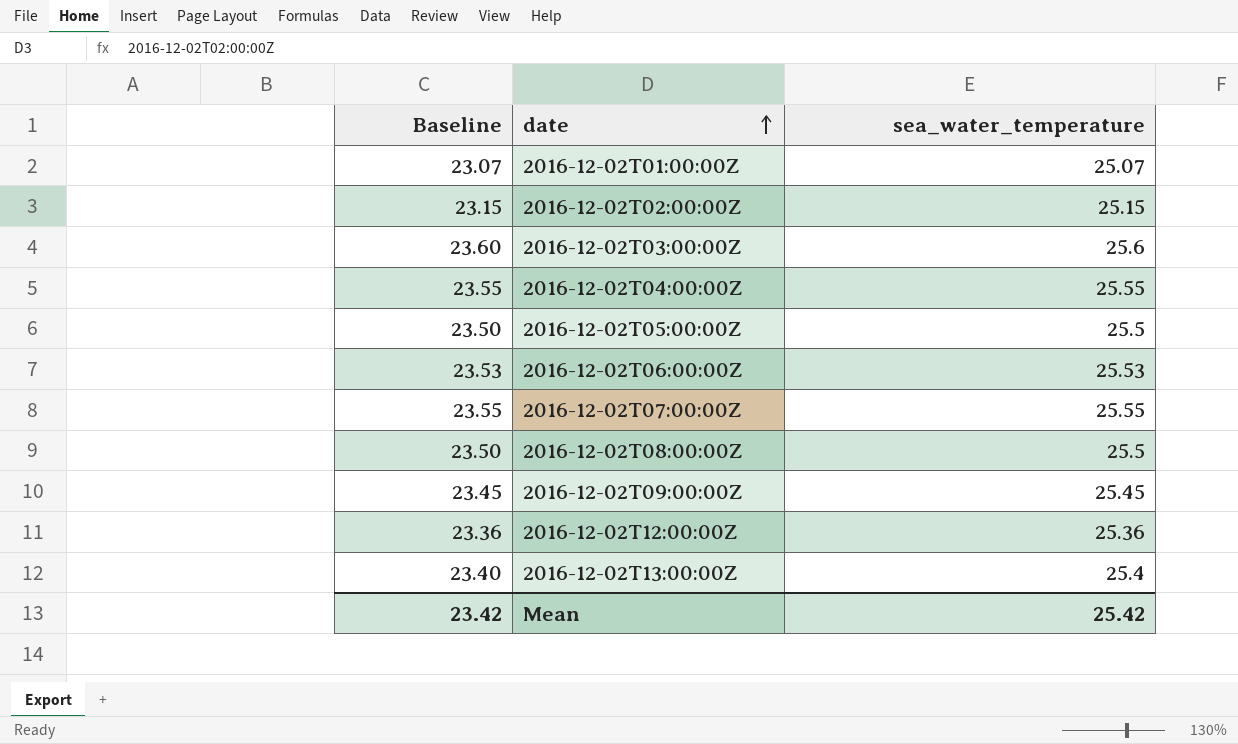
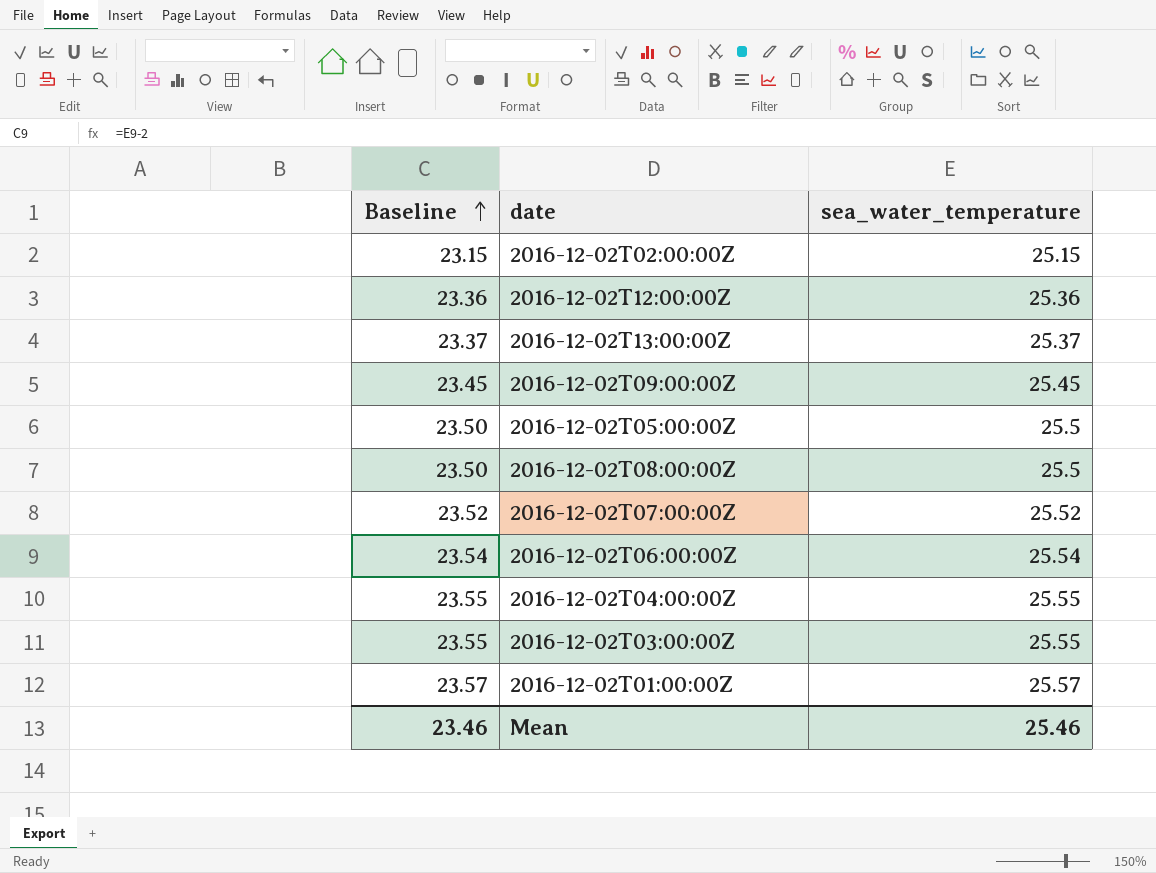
row order: date ascending -> Baseline ascending
2016-12-02T13:00:00Z | Baseline: 23.40 -> 23.37
2016-12-02T13:00:00Z | sea_water_temperature: 25.4 -> 25.37
2016-12-02T07:00:00Z | Baseline: 23.55 -> 23.52
2016-12-02T07:00:00Z | sea_water_temperature: 25.55 -> 25.52
2016-12-02T06:00:00Z | Baseline: 23.53 -> 23.54
2016-12-02T06:00:00Z | sea_water_temperature: 25.53 -> 25.54
2016-12-02T03:00:00Z | Baseline: 23.60 -> 23.55
2016-12-02T03:00:00Z | sea_water_temperature: 25.6 -> 25.55
2016-12-02T01:00:00Z | Baseline: 23.07 -> 23.57
2016-12-02T01:00:00Z | sea_water_temperature: 25.07 -> 25.57
Mean | Baseline: 23.42 -> 23.46
Mean | sea_water_temperature: 25.42 -> 25.46

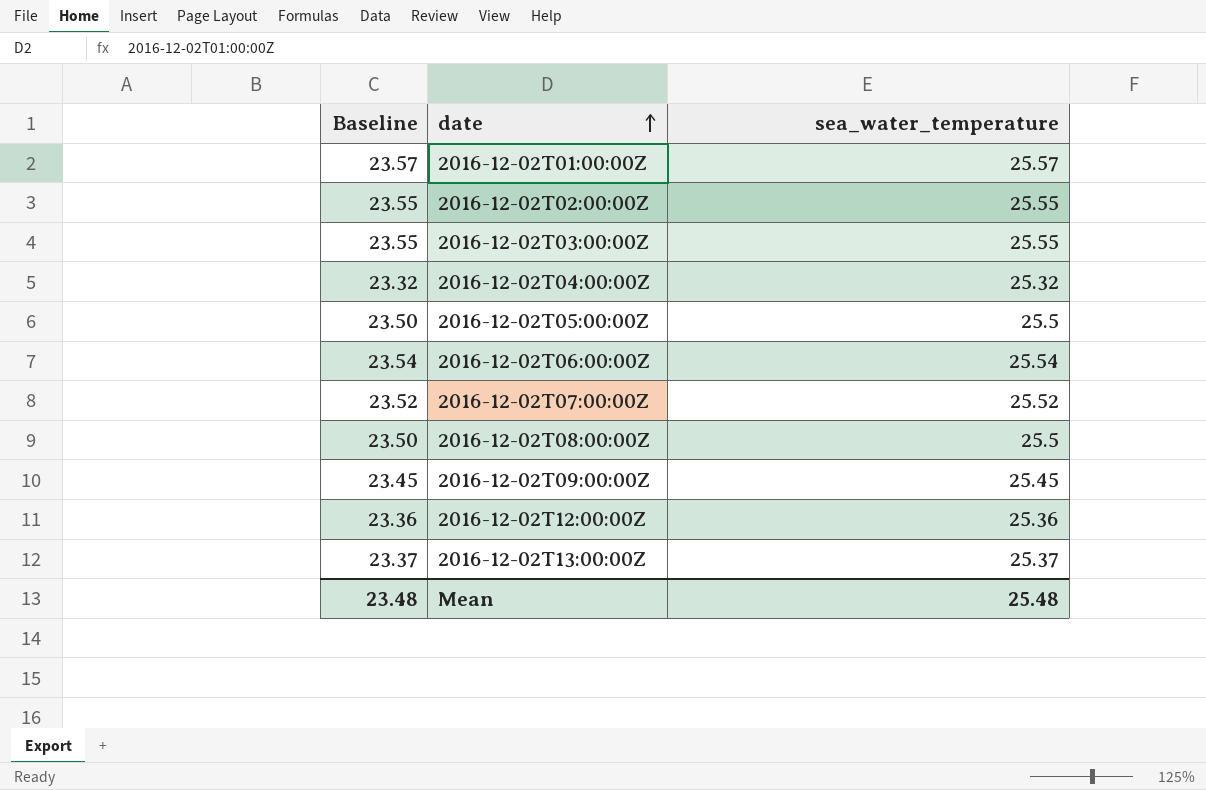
row order: Baseline ascending -> date ascending
2016-12-02T02:00:00Z | Baseline: 23.15 -> 23.55
2016-12-02T02:00:00Z | sea_water_temperature: 25.15 -> 25.55
2016-12-02T04:00:00Z | Baseline: 23.55 -> 23.32
2016-12-02T04:00:00Z | sea_water_temperature: 25.55 -> 25.32
Mean | Baseline: 23.46 -> 23.48
Mean | sea_water_temperature: 25.46 -> 25.48

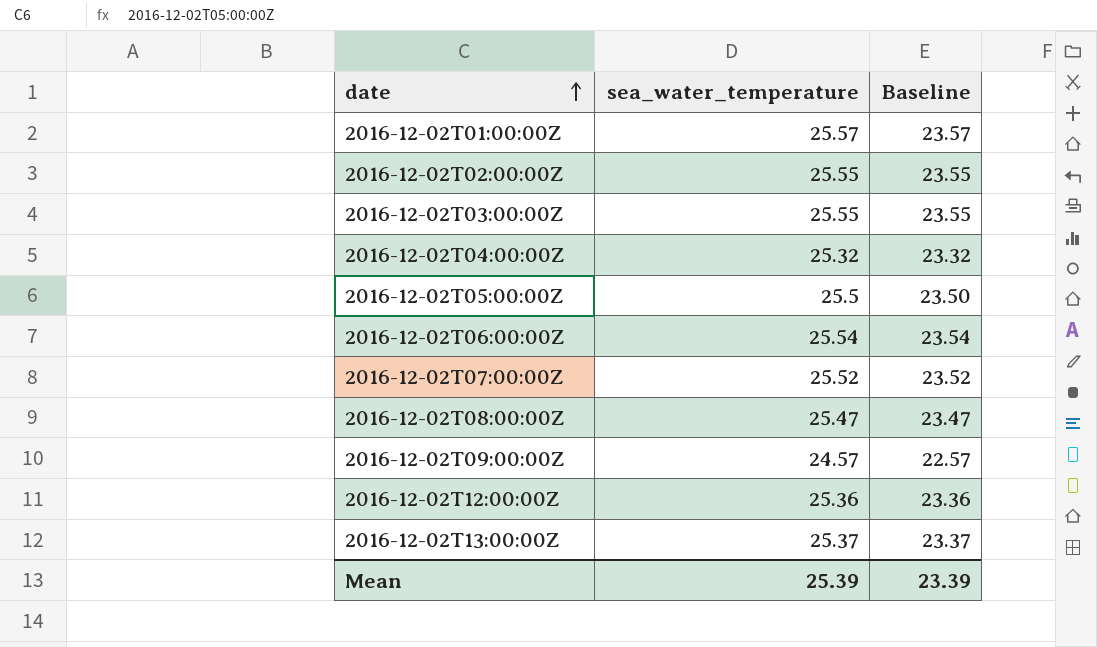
column Baseline | position: 1 -> 3
2016-12-02T08:00:00Z | sea_water_temperature: 25.5 -> 25.47
2016-12-02T08:00:00Z | Baseline: 23.50 -> 23.47
2016-12-02T09:00:00Z | sea_water_temperature: 25.45 -> 24.57
2016-12-02T09:00:00Z | Baseline: 23.45 -> 22.57
Mean | sea_water_temperature: 25.48 -> 25.39
Mean | Baseline: 23.48 -> 23.39

